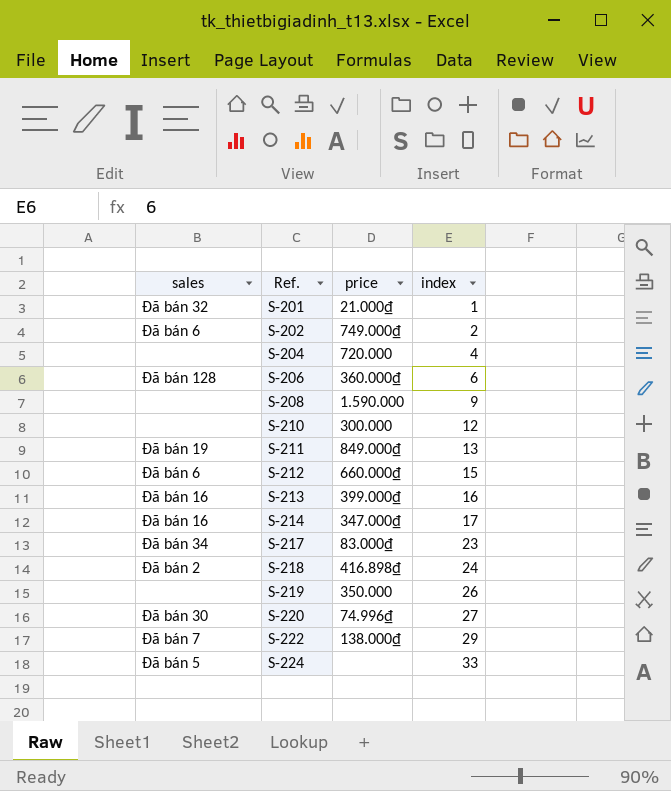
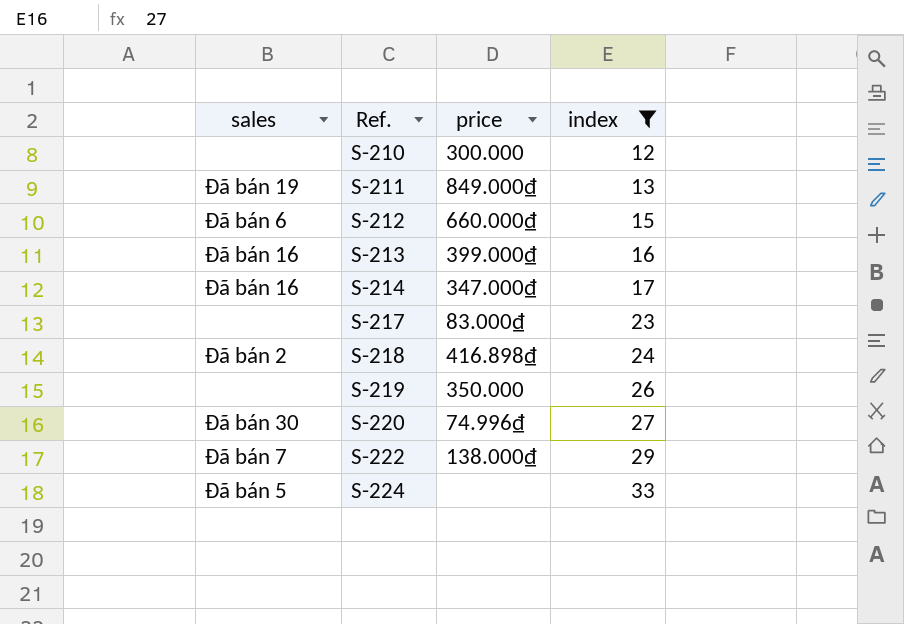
filter: none -> index >= 12
S-217 | sales: Đã bán 34 -> none

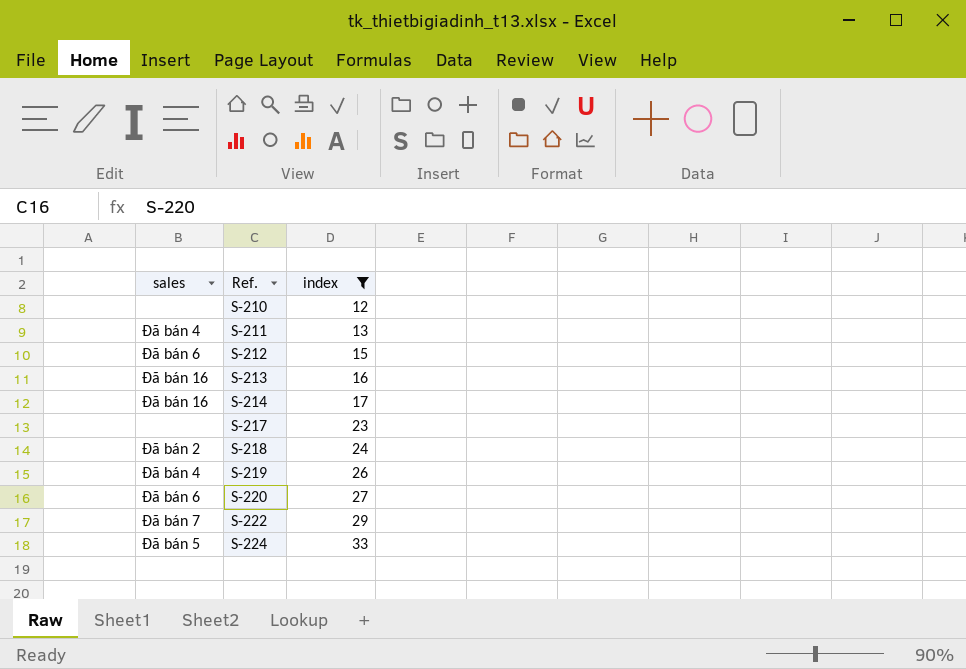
column price | position: 3 -> none
S-211 | sales: Đã bán 19 -> Đã bán 4
S-219 | sales: none -> Đã bán 4
S-220 | sales: Đã bán 30 -> Đã bán 6

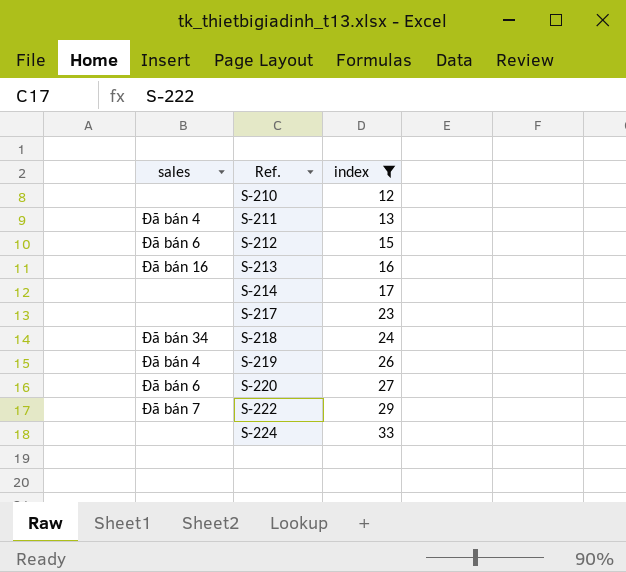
S-214 | sales: Đã bán 16 -> none
S-218 | sales: Đã bán 2 -> Đã bán 34
S-224 | sales: Đã bán 5 -> none

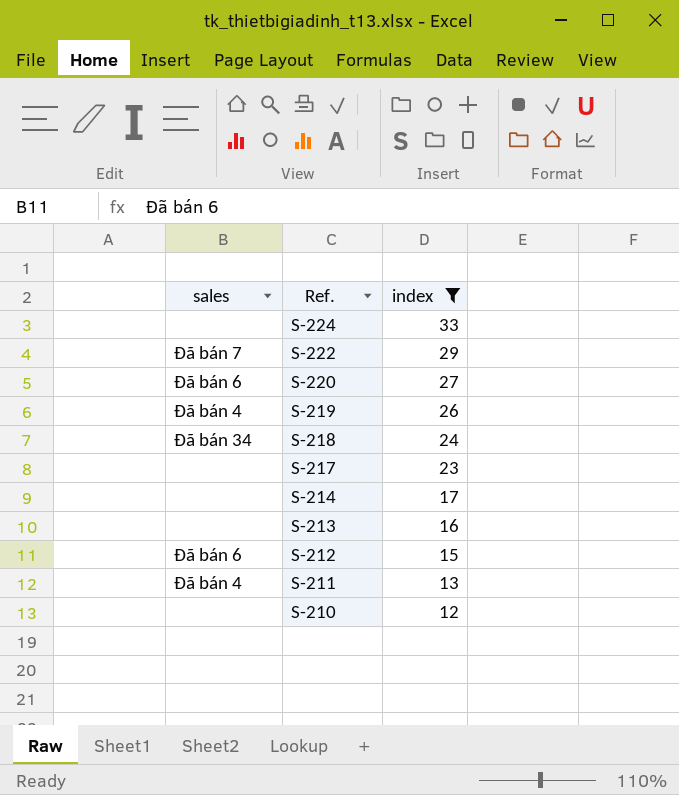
row order: Ref. ascending -> Ref. descending
S-213 | sales: Đã bán 16 -> none

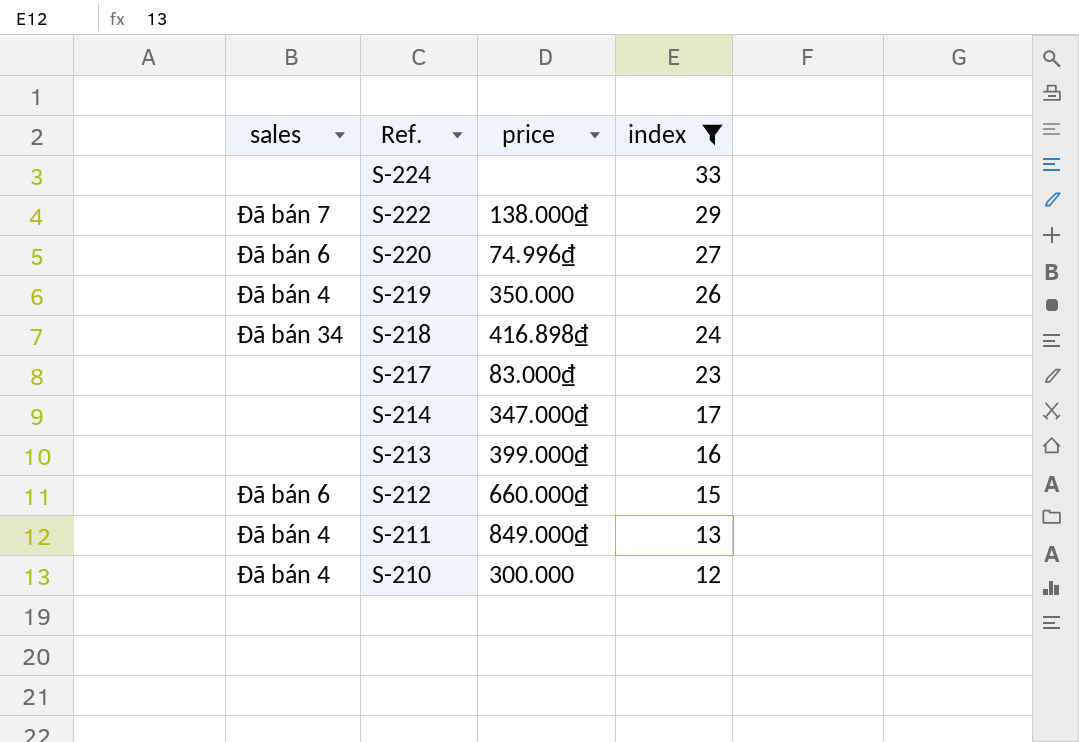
column price | position: none -> 3
S-210 | sales: none -> Đã bán 4

